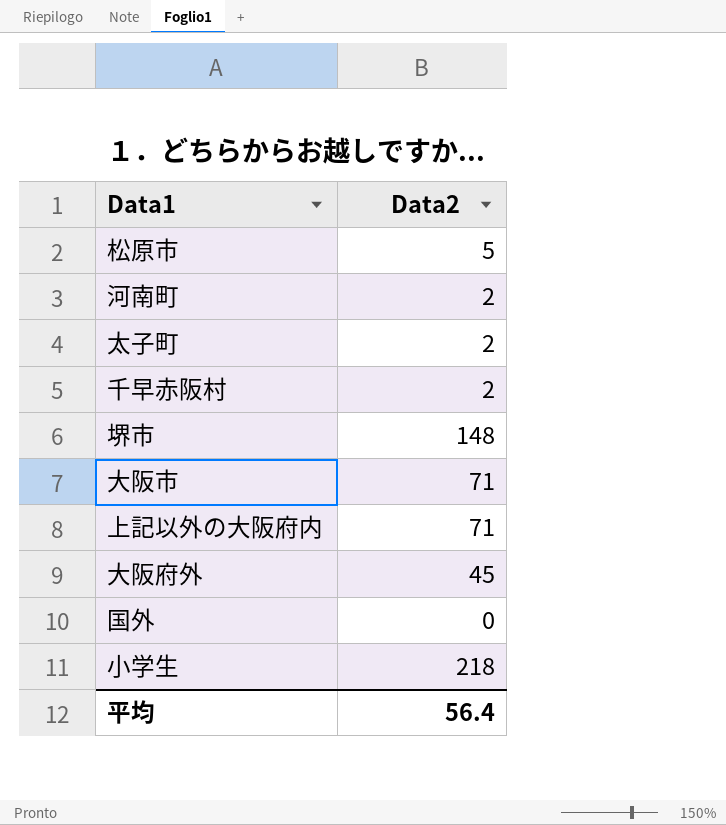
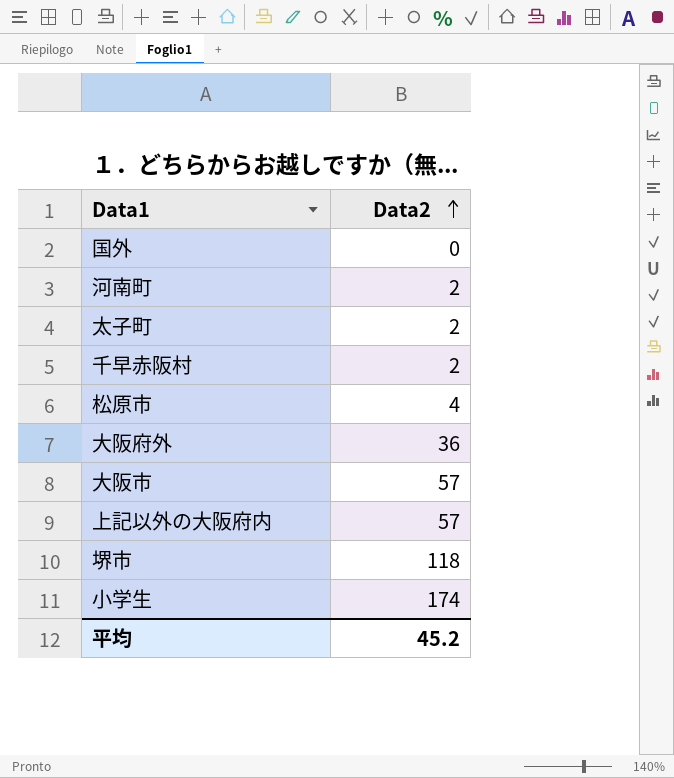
row order: none -> Data2 ascending
松原市 | Data2: 5 -> 4
大阪府外 | Data2: 45 -> 36
大阪市 | Data2: 71 -> 57
上記以外の大阪府内 | Data2: 71 -> 57
堺市 | Data2: 148 -> 118
小学生 | Data2: 218 -> 174
平均 | Data2: 56.4 -> 45.2

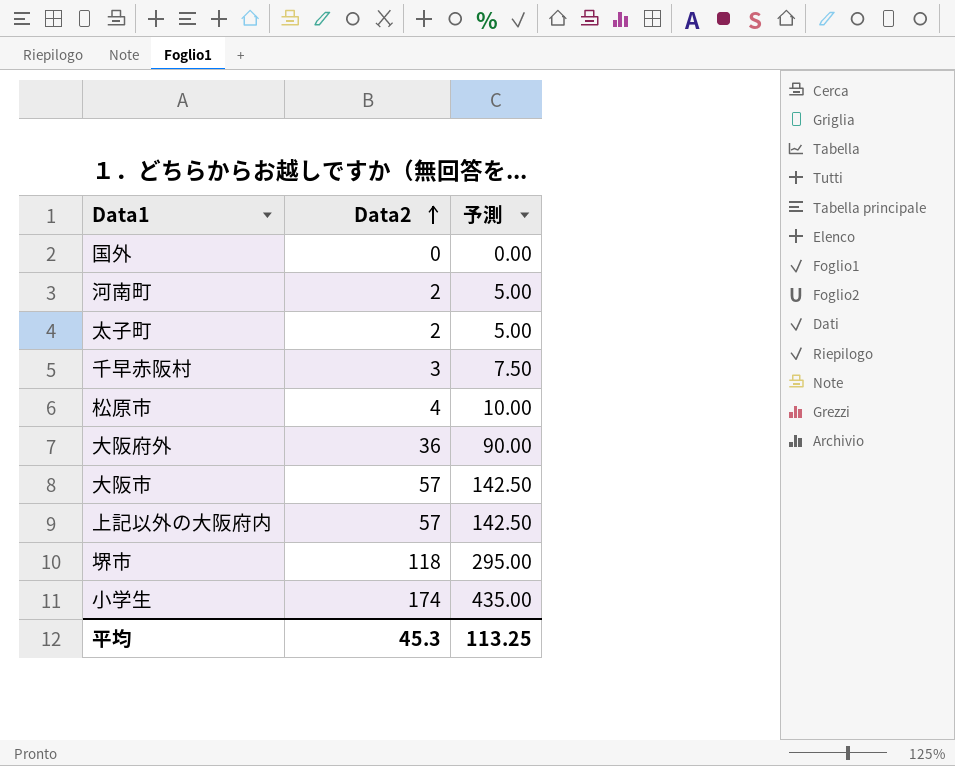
column 予測 | formula: none -> [Data2] * 2.5
千早赤阪村 | Data2: 2 -> 3
平均 | Data2: 45.2 -> 45.3

